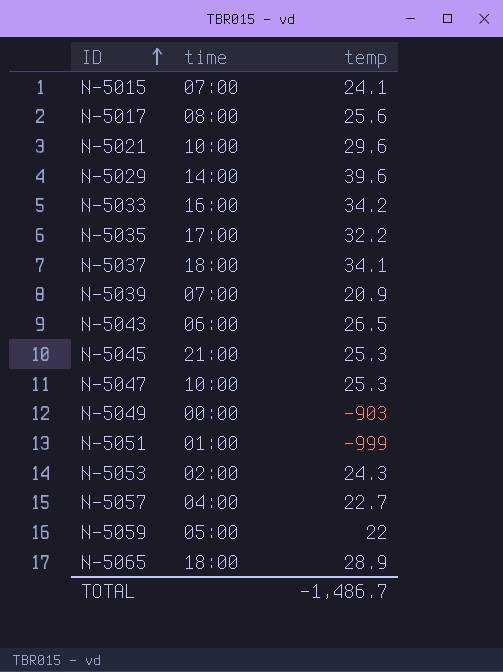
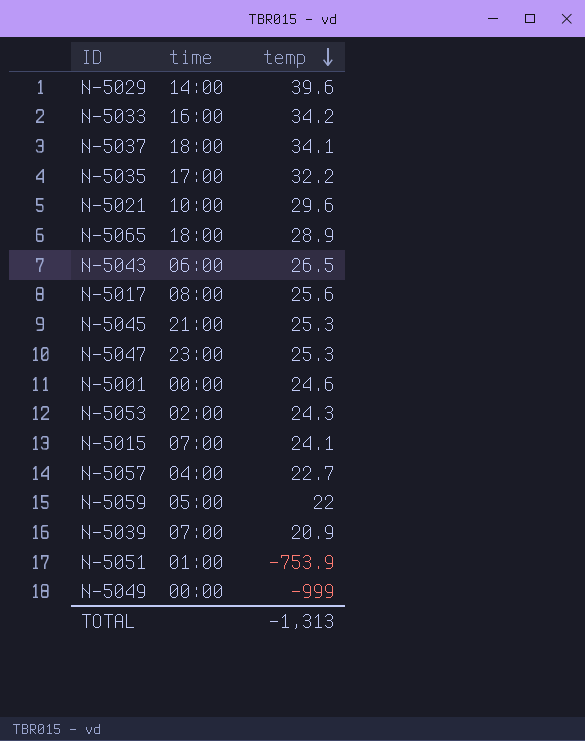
row order: ID ascending -> temp descending
N-5047 | time: 10:00 -> 23:00
row N-5001: none -> 00:00 | 24.6
N-5051 | temp: -999 -> -753.9
N-5049 | temp: -903 -> -999
TOTAL | temp: -1,486.7 -> -1,313

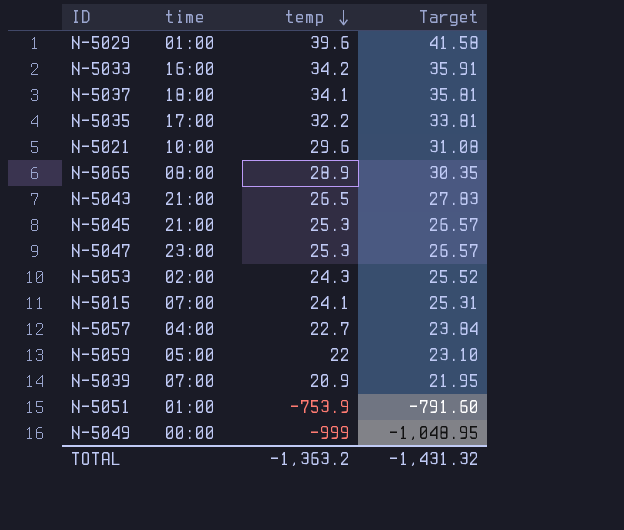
column Target | formula: none -> [temp] * 1.05
row N-5017: 08:00 | 25.6 -> none
row N-5001: 00:00 | 24.6 -> none
N-5029 | time: 14:00 -> 01:00
N-5065 | time: 18:00 -> 08:00
N-5043 | time: 06:00 -> 21:00
TOTAL | temp: -1,313 -> -1,363.2

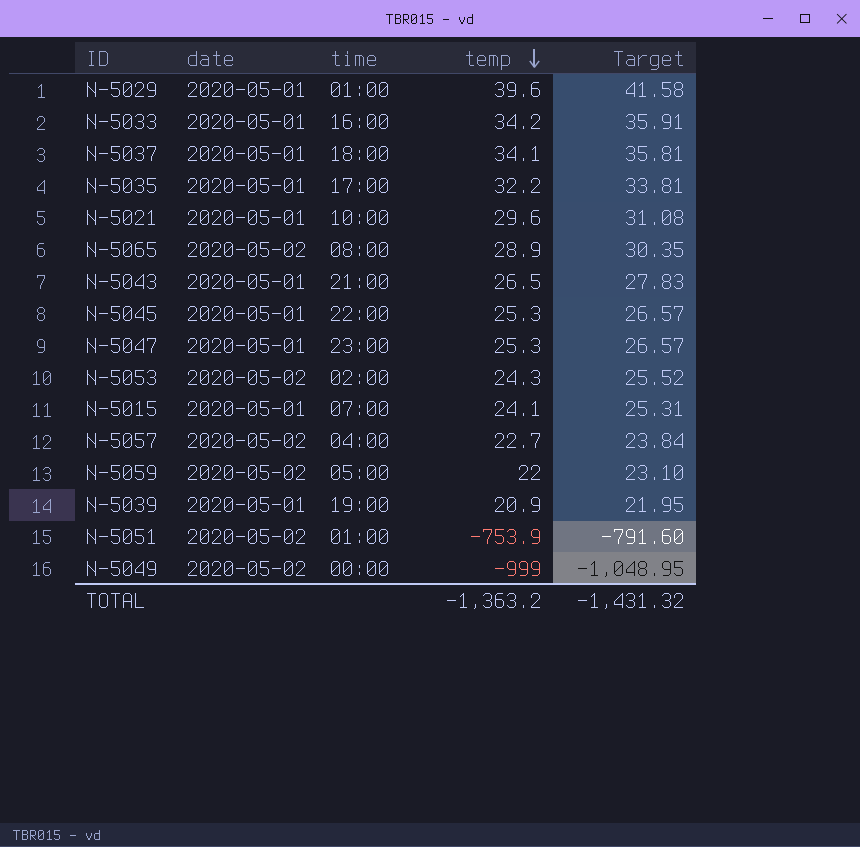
column date | position: none -> 2
N-5045 | time: 21:00 -> 22:00
N-5039 | time: 07:00 -> 19:00

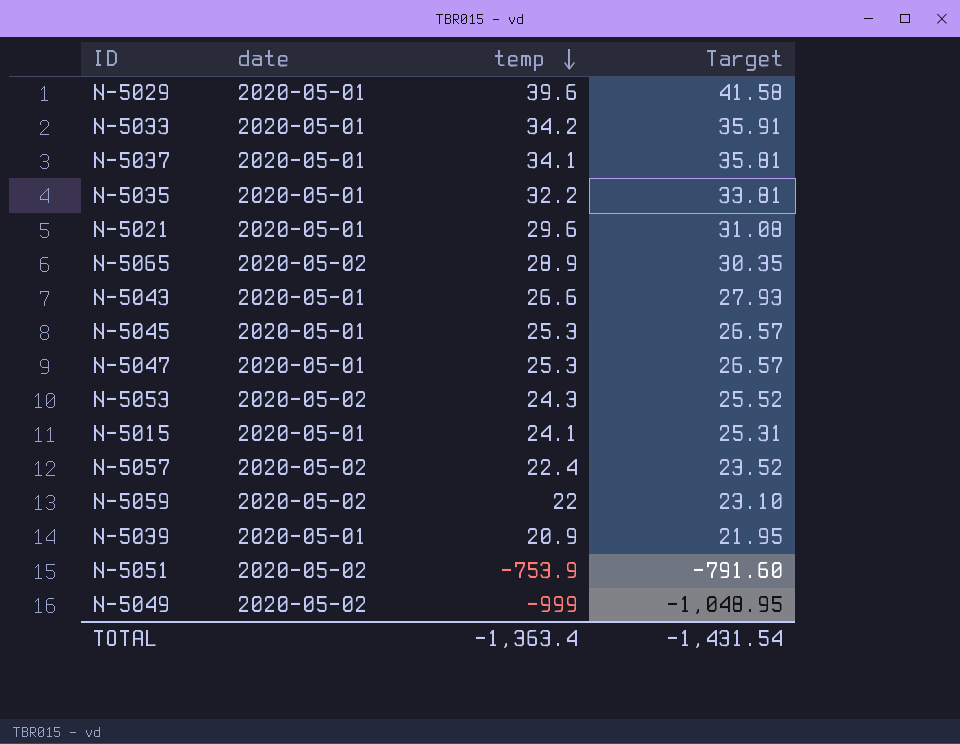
column time | position: 3 -> none
N-5043 | temp: 26.5 -> 26.6
N-5043 | Target: 27.83 -> 27.93
N-5057 | temp: 22.7 -> 22.4
N-5057 | Target: 23.84 -> 23.52
TOTAL | temp: -1,363.2 -> -1,363.4
TOTAL | Target: -1,431.32 -> -1,431.54

